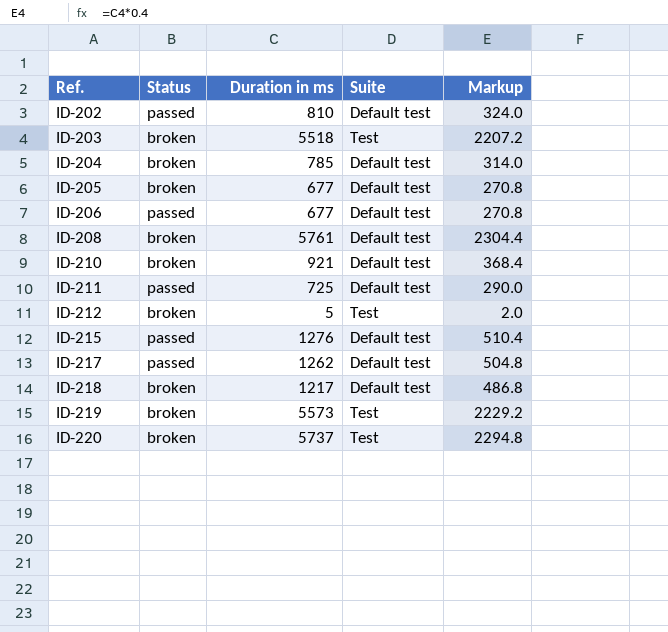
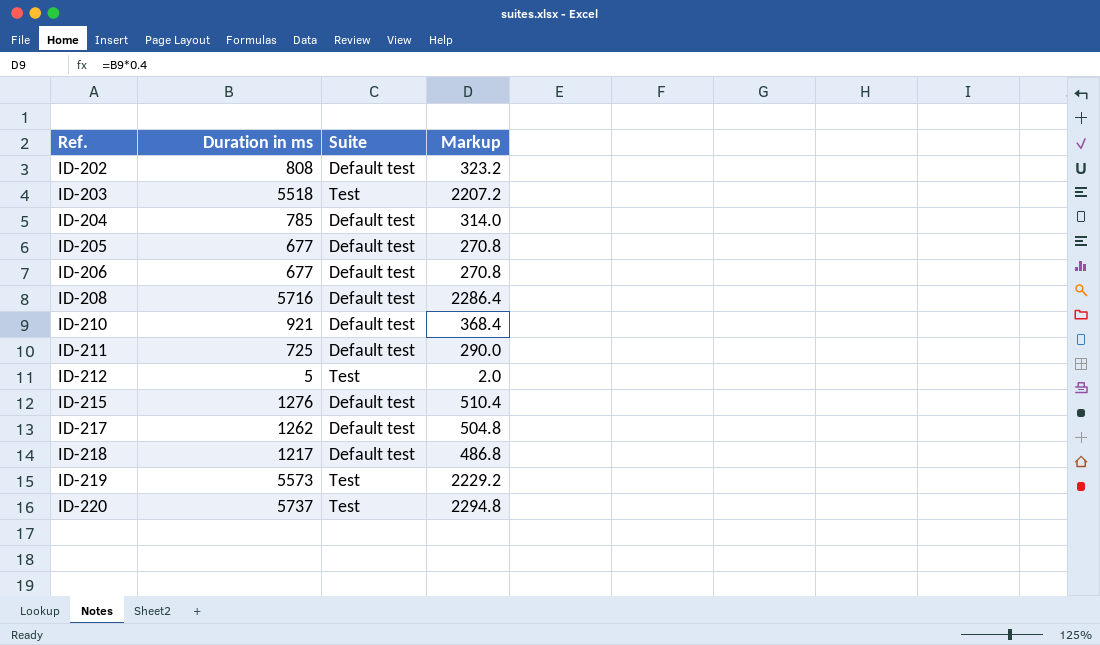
column Status | position: 2 -> none
ID-202 | Duration in ms: 810 -> 808
ID-202 | Markup: 324.0 -> 323.2
ID-208 | Duration in ms: 5761 -> 5716
ID-208 | Markup: 2304.4 -> 2286.4

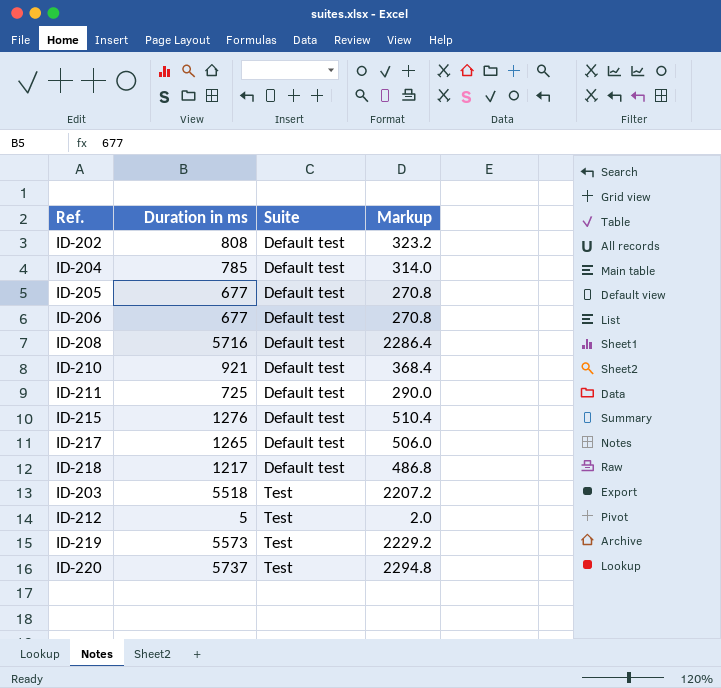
row order: Ref. ascending -> Suite ascending
ID-217 | Duration in ms: 1262 -> 1265
ID-217 | Markup: 504.8 -> 506.0

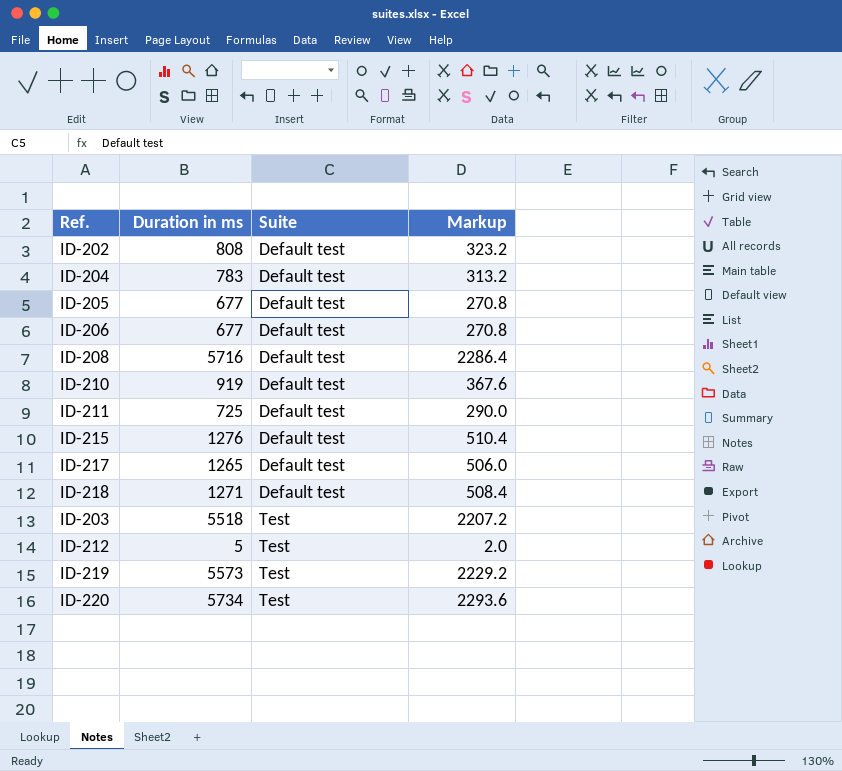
ID-204 | Duration in ms: 785 -> 783
ID-204 | Markup: 314.0 -> 313.2
ID-210 | Duration in ms: 921 -> 919
ID-210 | Markup: 368.4 -> 367.6
ID-218 | Duration in ms: 1217 -> 1271
ID-218 | Markup: 486.8 -> 508.4
ID-220 | Duration in ms: 5737 -> 5734
ID-220 | Markup: 2294.8 -> 2293.6

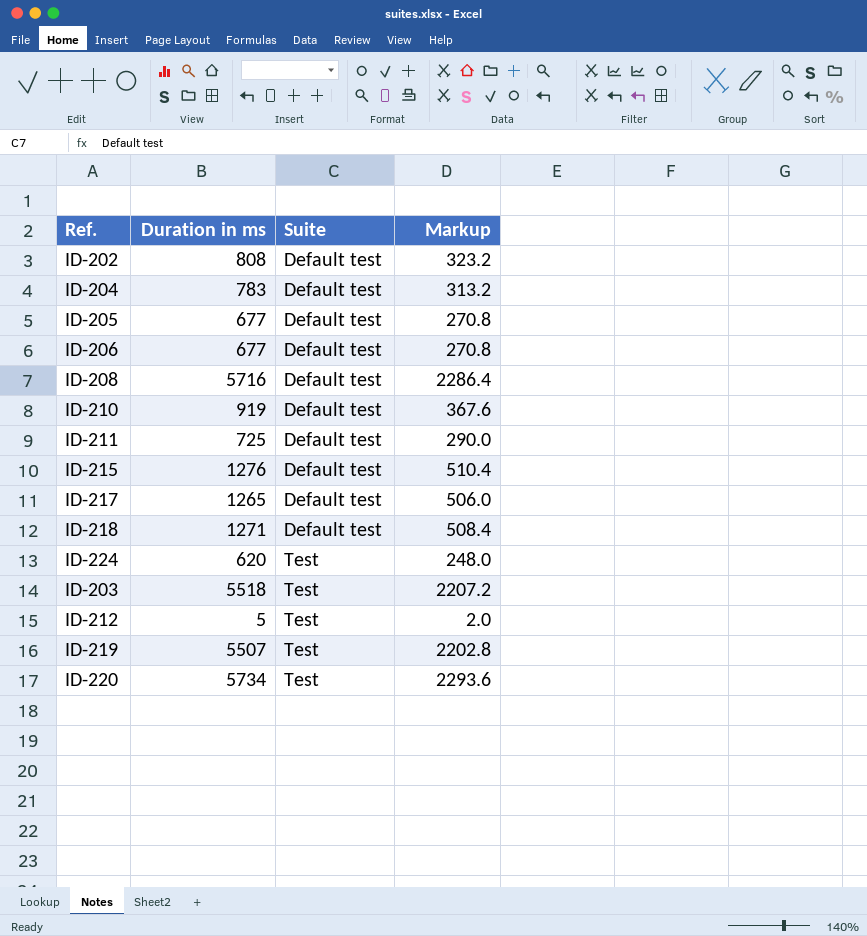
row ID-224: none -> 620 | Test | 248.0
ID-219 | Duration in ms: 5573 -> 5507
ID-219 | Markup: 2229.2 -> 2202.8

